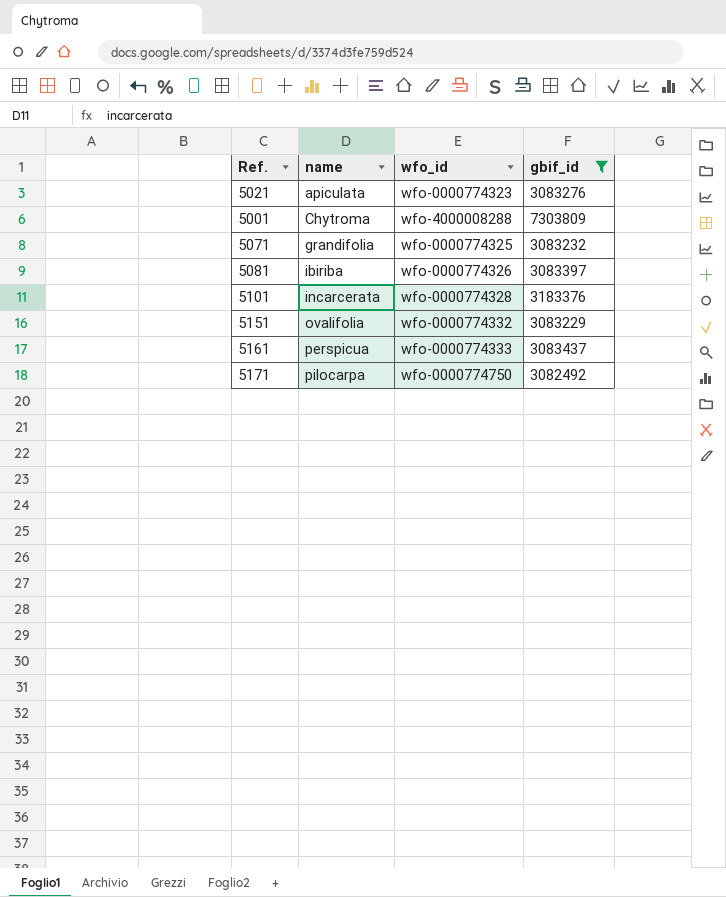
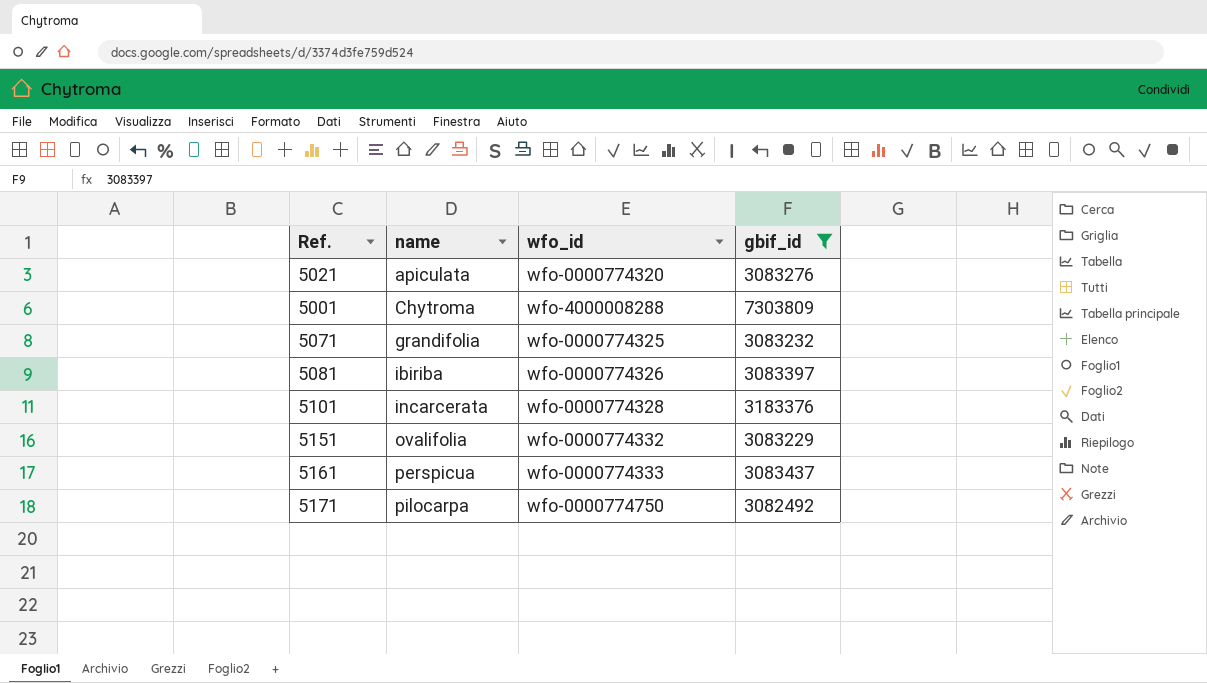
5021 | wfo_id: wfo-0000774323 -> wfo-0000774320

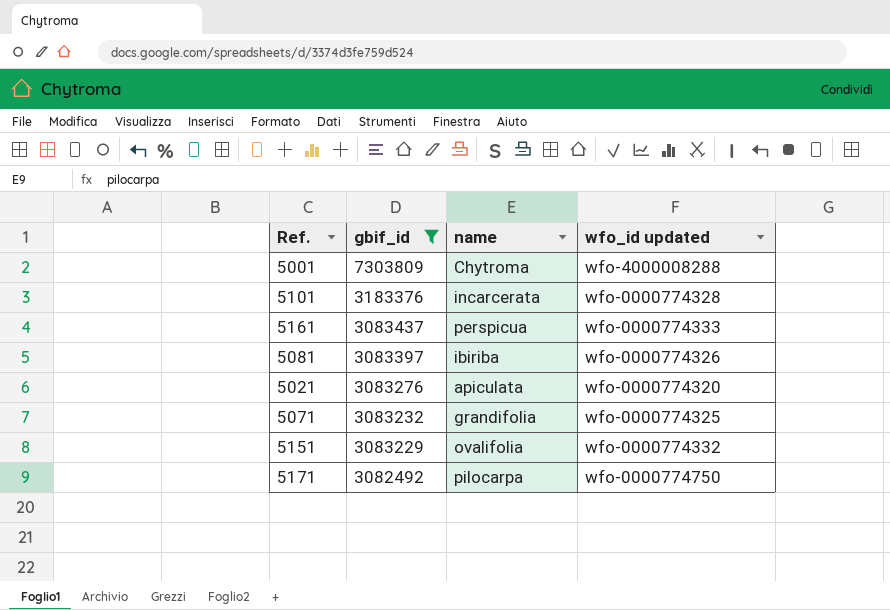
row order: name ascending -> gbif_id descending
column gbif_id | position: 4 -> 2
column name: wfo_id -> wfo_id updated

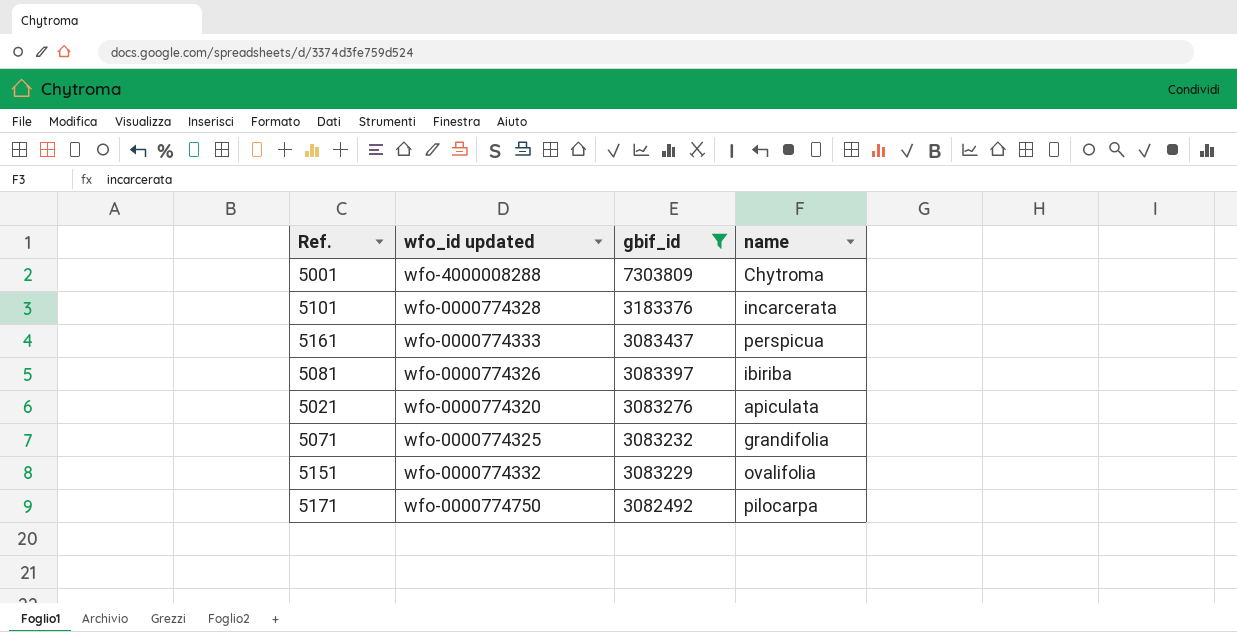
column wfo_id updated | position: 4 -> 2

